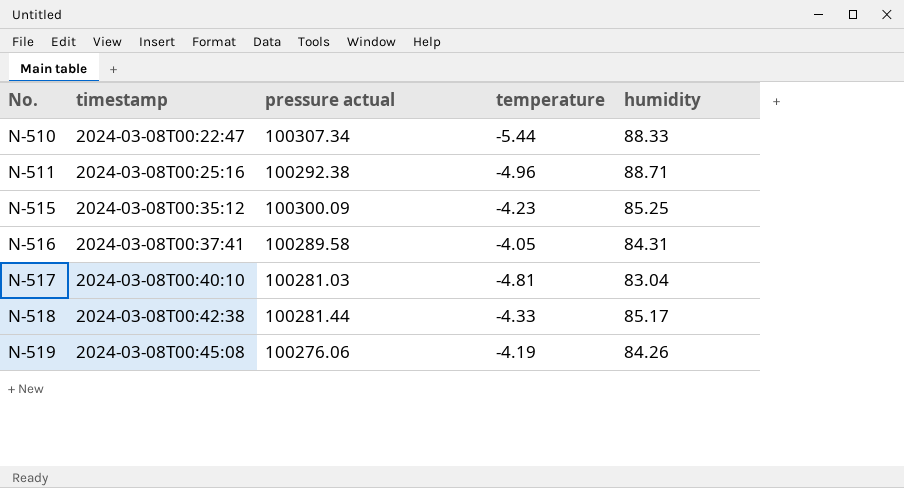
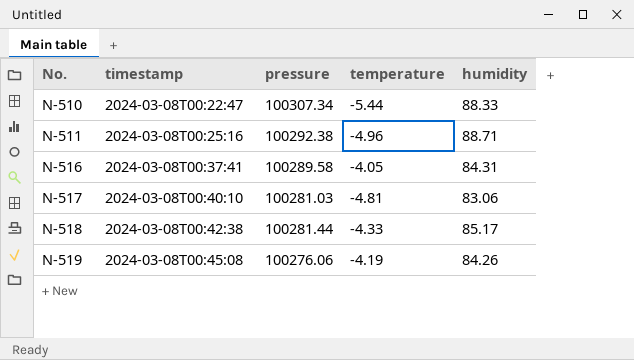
column name: pressure actual -> pressure
row N-515: 2024-03-08T00:35:12 | 100300.09 | -4.23 | 85.25 -> none
N-517 | humidity: 83.04 -> 83.06

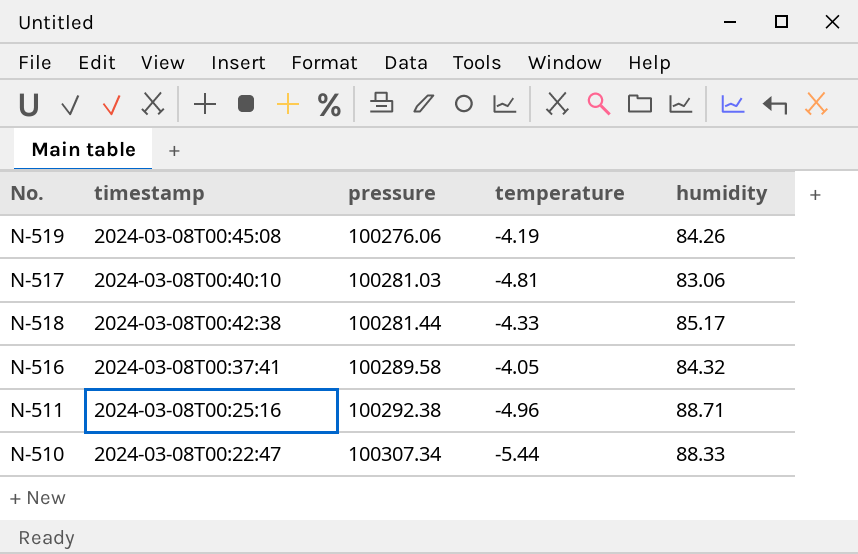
row order: No. ascending -> pressure ascending
N-516 | humidity: 84.31 -> 84.32

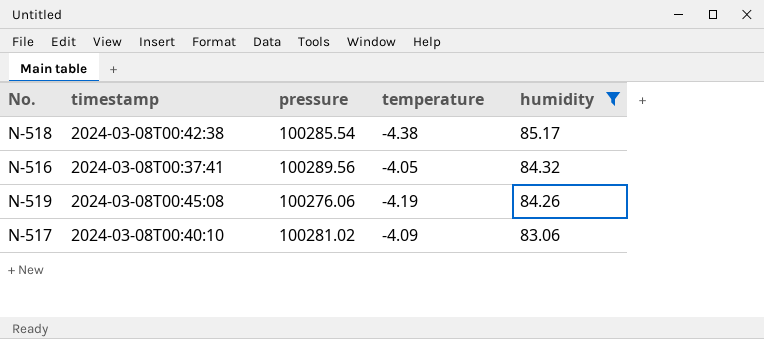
filter: none -> humidity <= 85.17
row order: pressure ascending -> humidity descending
N-518 | pressure: 100281.44 -> 100285.54
N-518 | temperature: -4.33 -> -4.38
N-516 | pressure: 100289.58 -> 100289.56
N-517 | pressure: 100281.03 -> 100281.02
N-517 | temperature: -4.81 -> -4.09

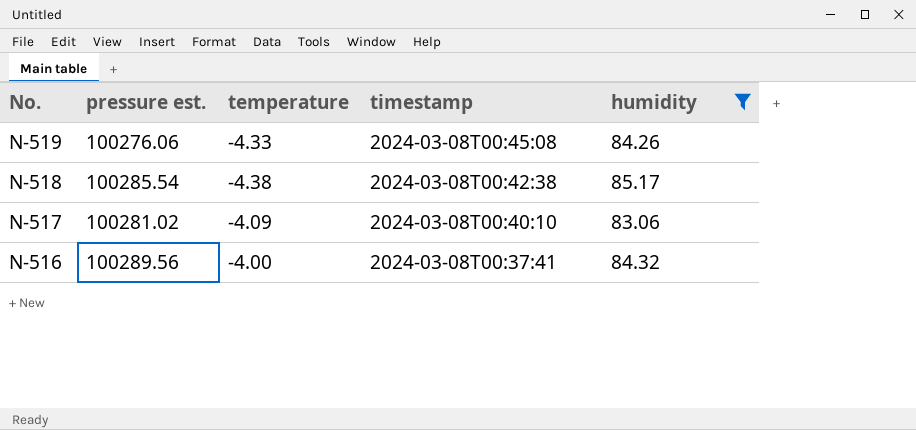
row order: humidity descending -> No. descending
column name: pressure -> pressure est.
column timestamp | position: 2 -> 4
N-519 | temperature: -4.19 -> -4.33
N-516 | temperature: -4.05 -> -4.00

